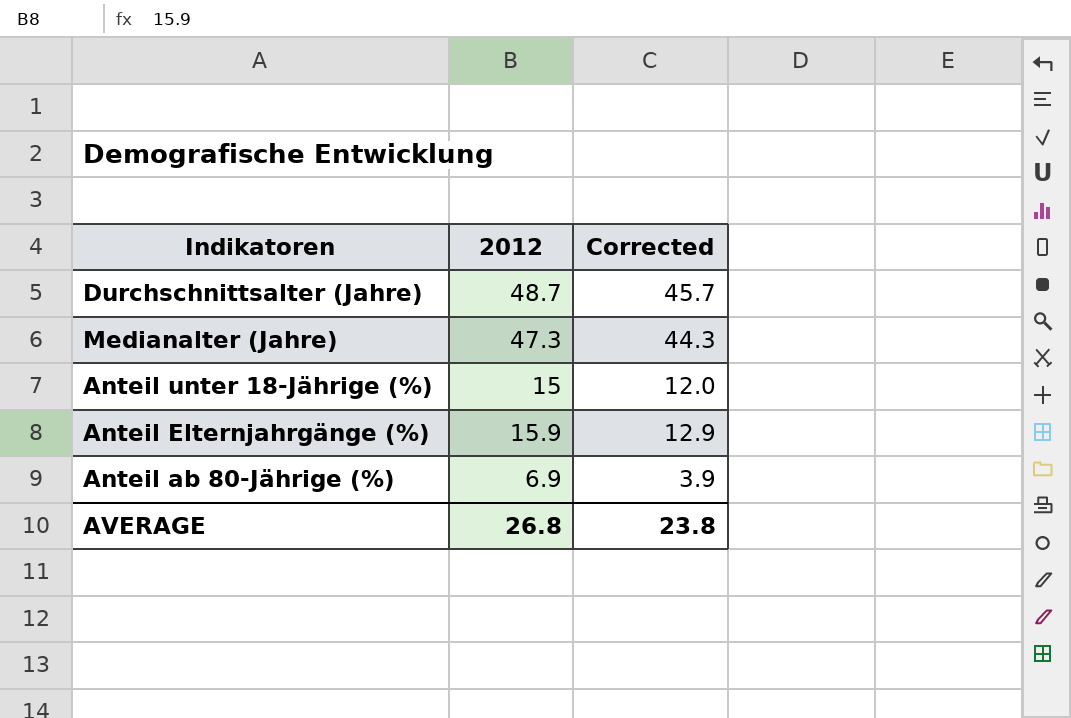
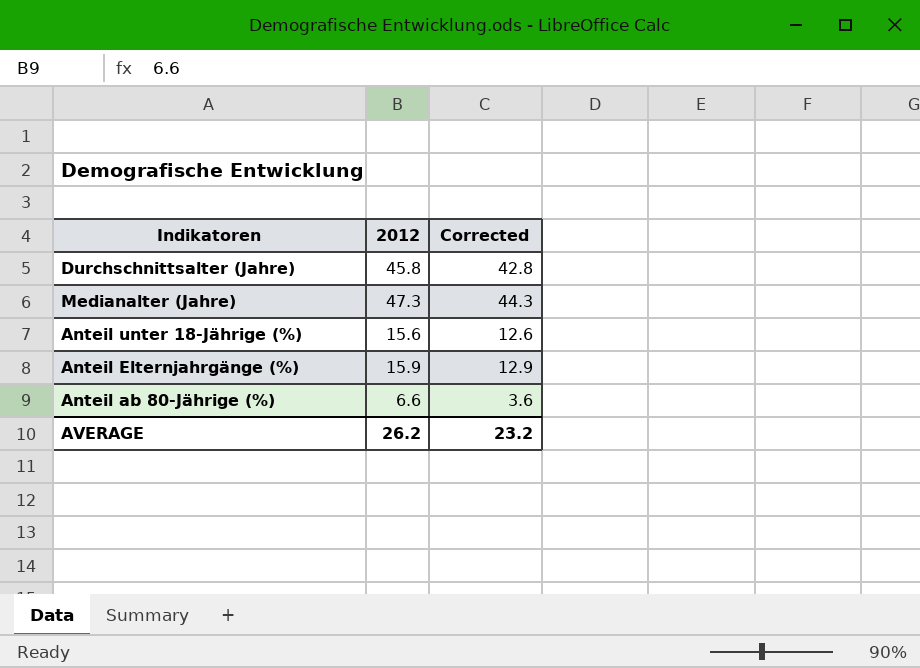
Durchschnittsalter (Jahre) | 2012: 48.7 -> 45.8
Durchschnittsalter (Jahre) | Corrected: 45.7 -> 42.8
Anteil unter 18-Jährige (%) | 2012: 15 -> 15.6
Anteil unter 18-Jährige (%) | Corrected: 12.0 -> 12.6
Anteil ab 80-Jährige (%) | 2012: 6.9 -> 6.6
Anteil ab 80-Jährige (%) | Corrected: 3.9 -> 3.6
AVERAGE | 2012: 26.8 -> 26.2
AVERAGE | Corrected: 23.8 -> 23.2

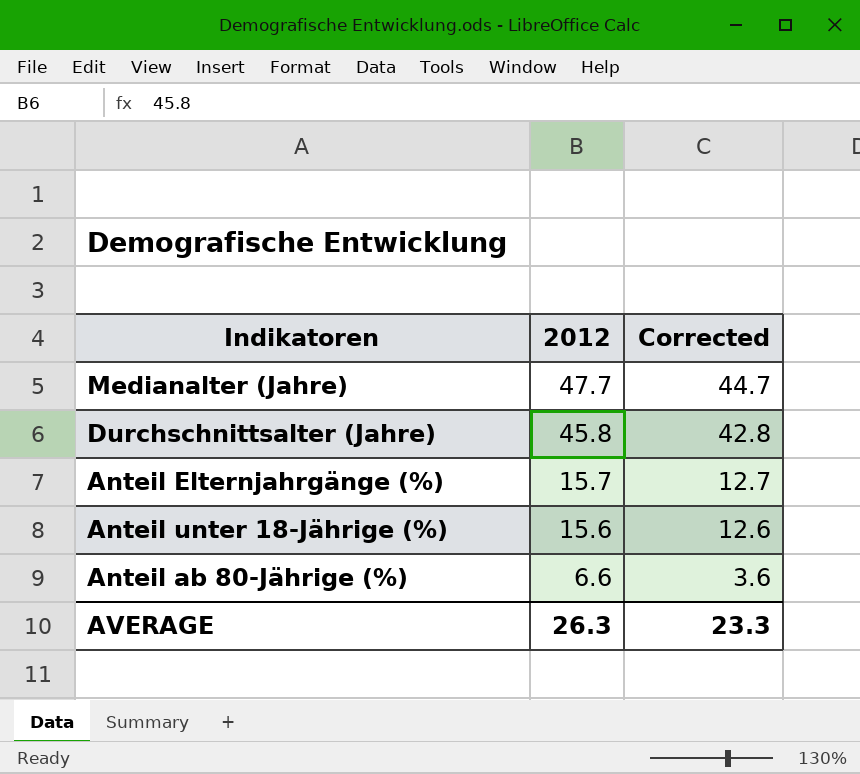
row order: none -> 2012 descending
Medianalter (Jahre) | 2012: 47.3 -> 47.7
Medianalter (Jahre) | Corrected: 44.3 -> 44.7
Anteil Elternjahrgänge (%) | 2012: 15.9 -> 15.7
Anteil Elternjahrgänge (%) | Corrected: 12.9 -> 12.7
AVERAGE | 2012: 26.2 -> 26.3
AVERAGE | Corrected: 23.2 -> 23.3

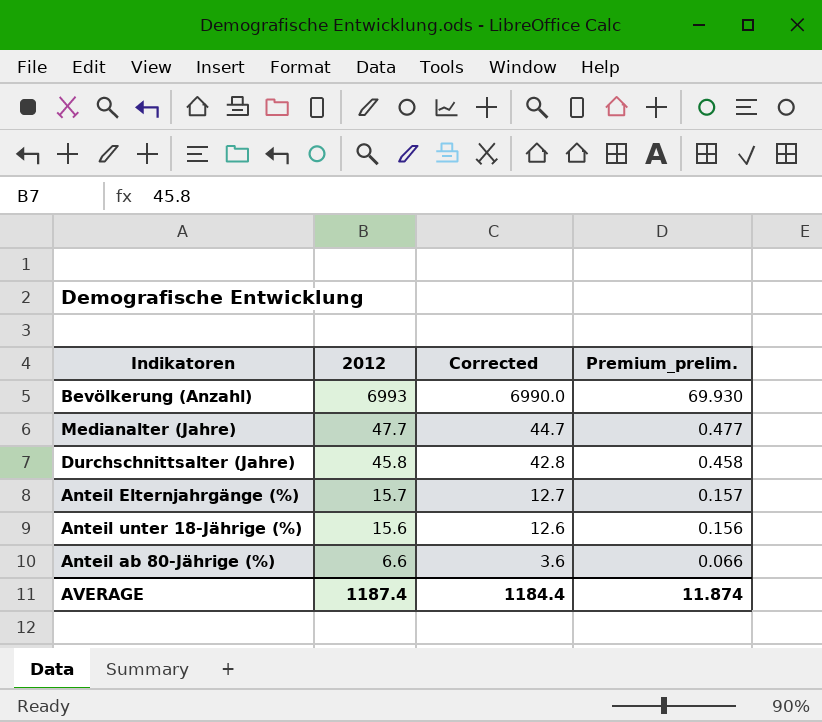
column Premium_prelim. | formula: none -> [2012] * 0.01
row Bevölkerung (Anzahl): none -> 6993 | 6990.0 | 69.930
AVERAGE | 2012: 26.3 -> 1187.4
AVERAGE | Corrected: 23.3 -> 1184.4

